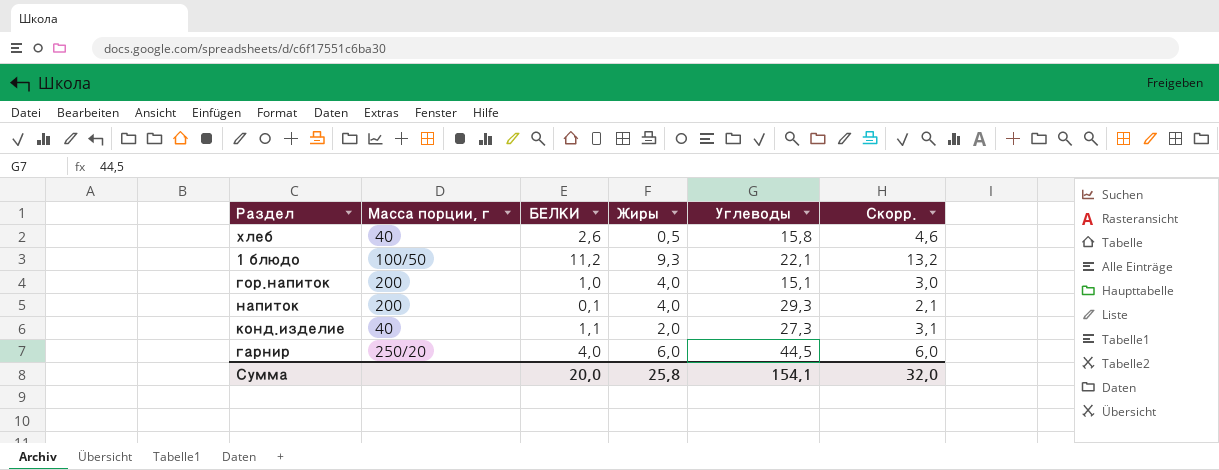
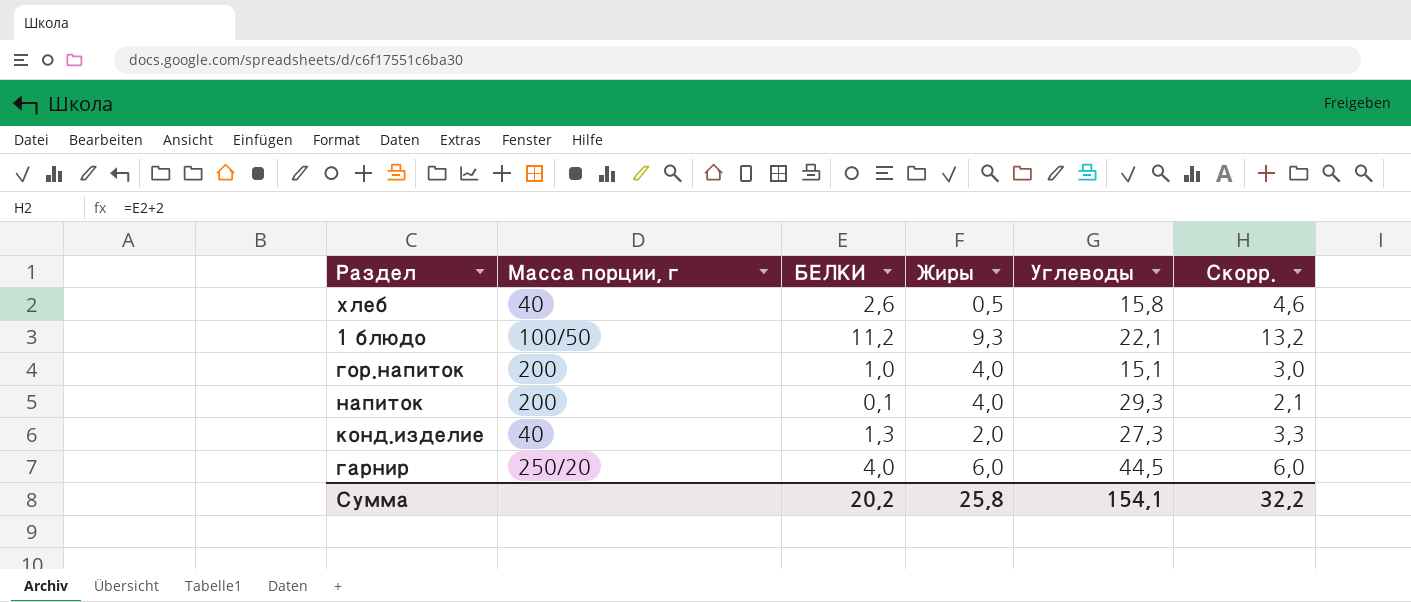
конд.изделие | БЕЛКИ: 1,1 -> 1,3
конд.изделие | Скорр.: 3,1 -> 3,3
Сумма | БЕЛКИ: 20,0 -> 20,2
Сумма | Скорр.: 32,0 -> 32,2

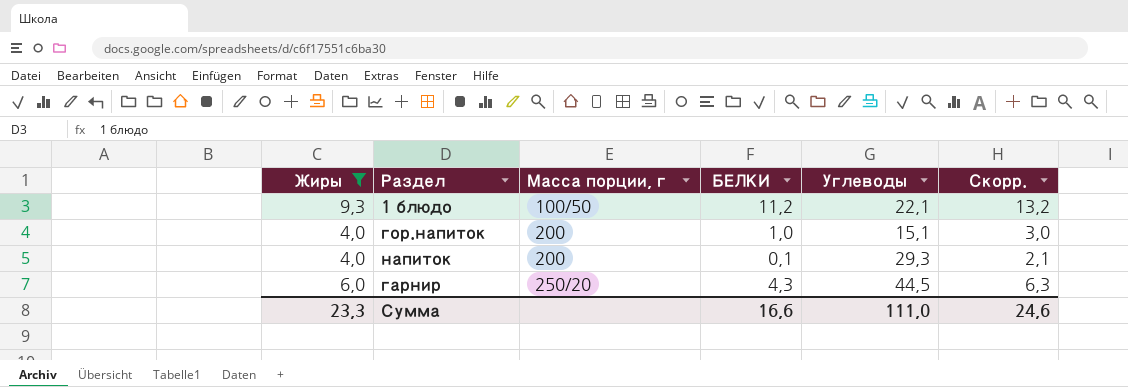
filter: none -> Жиры >= 4,0
column Жиры | position: 4 -> 1
гарнир | БЕЛКИ: 4,0 -> 4,3
гарнир | Скорр.: 6,0 -> 6,3
Сумма | Жиры: 25,8 -> 23,3
Сумма | БЕЛКИ: 20,2 -> 16,6
Сумма | Углеводы: 154,1 -> 111,0
Сумма | Скорр.: 32,2 -> 24,6

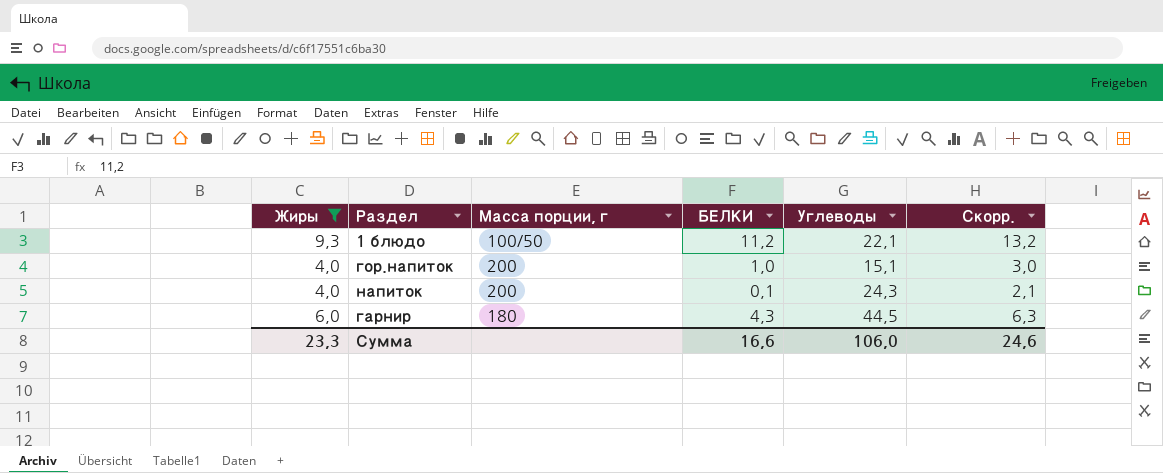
напиток | Углеводы: 29,3 -> 24,3
гарнир | Масса порции, г: 250/20 -> 180
Сумма | Углеводы: 111,0 -> 106,0

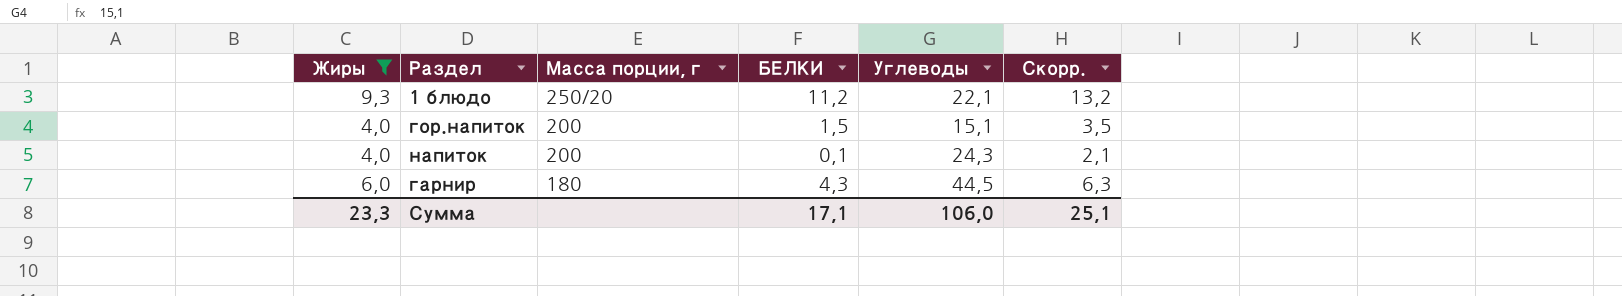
1 блюдо | Масса порции, г: 100/50 -> 250/20
гор.напиток | БЕЛКИ: 1,0 -> 1,5
гор.напиток | Скорр.: 3,0 -> 3,5
Сумма | БЕЛКИ: 16,6 -> 17,1
Сумма | Скорр.: 24,6 -> 25,1

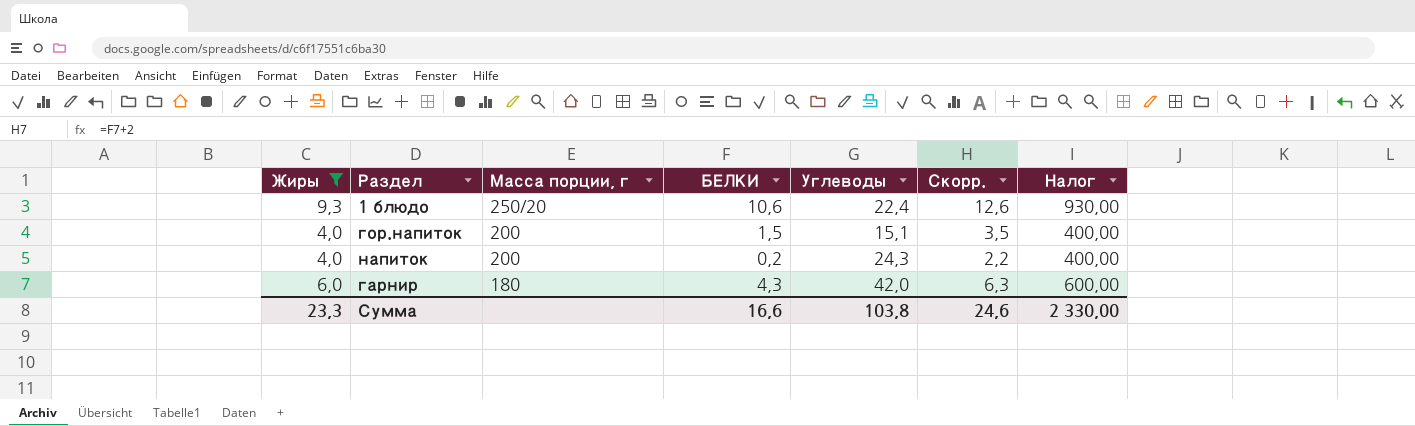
column Налог | formula: none -> [Жиры] * 100
1 блюдо | БЕЛКИ: 11,2 -> 10,6
1 блюдо | Углеводы: 22,1 -> 22,4
1 блюдо | Скорр.: 13,2 -> 12,6
напиток | БЕЛКИ: 0,1 -> 0,2
напиток | Скорр.: 2,1 -> 2,2
гарнир | Углеводы: 44,5 -> 42,0
Сумма | БЕЛКИ: 17,1 -> 16,6
Сумма | Углеводы: 106,0 -> 103,8
Сумма | Скорр.: 25,1 -> 24,6

